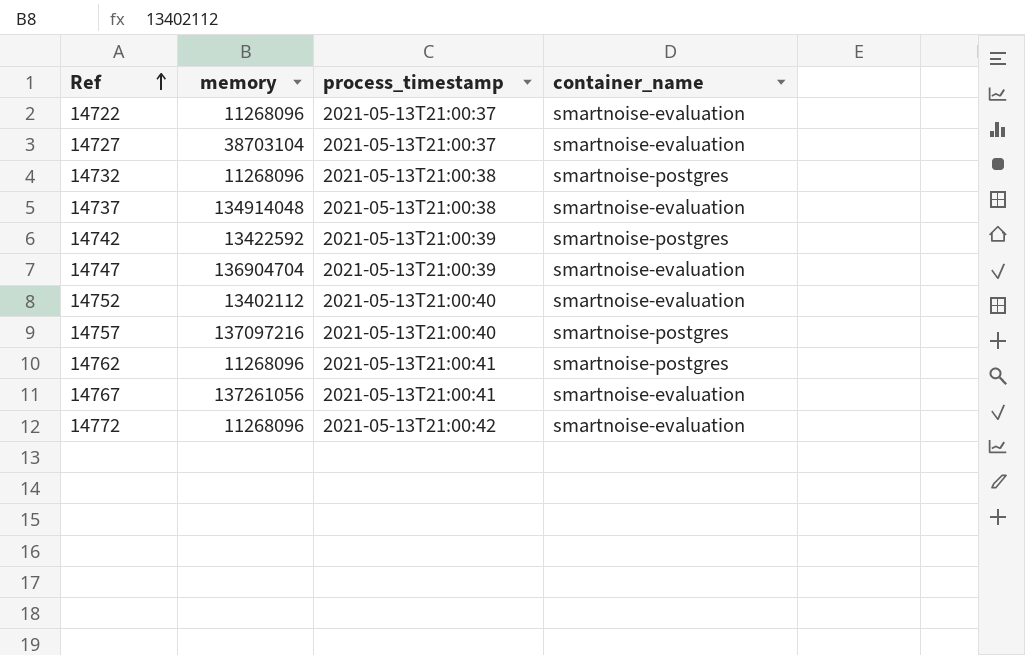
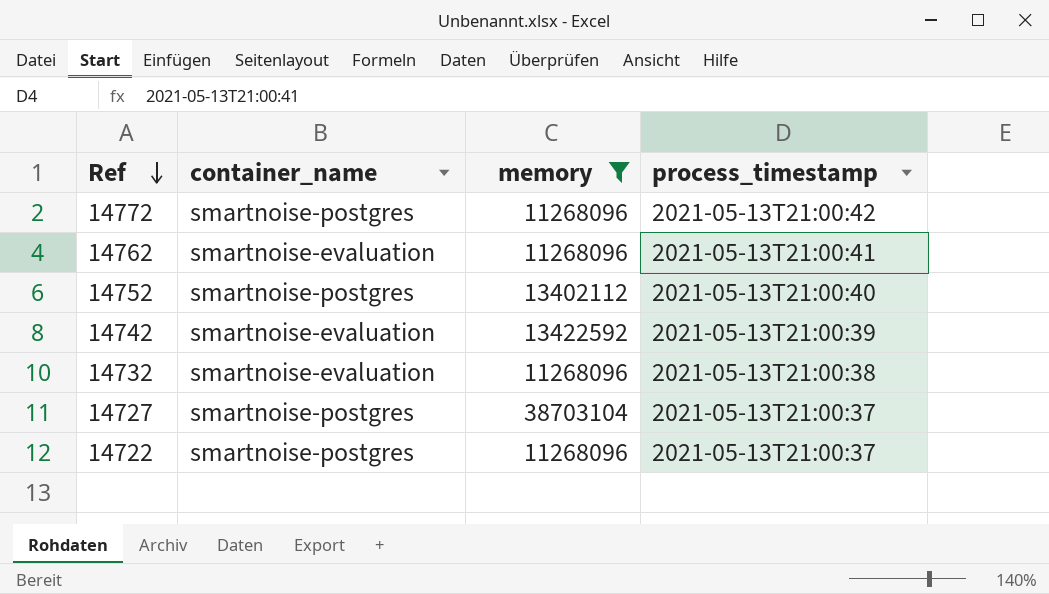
filter: none -> memory <= 38703104
row order: Ref ascending -> Ref descending
column container_name | position: 4 -> 2
14772 | container_name: smartnoise-evaluation -> smartnoise-postgres
14762 | container_name: smartnoise-postgres -> smartnoise-evaluation
14752 | container_name: smartnoise-evaluation -> smartnoise-postgres
14742 | container_name: smartnoise-postgres -> smartnoise-evaluation
14732 | container_name: smartnoise-postgres -> smartnoise-evaluation
14727 | container_name: smartnoise-evaluation -> smartnoise-postgres
14722 | container_name: smartnoise-evaluation -> smartnoise-postgres

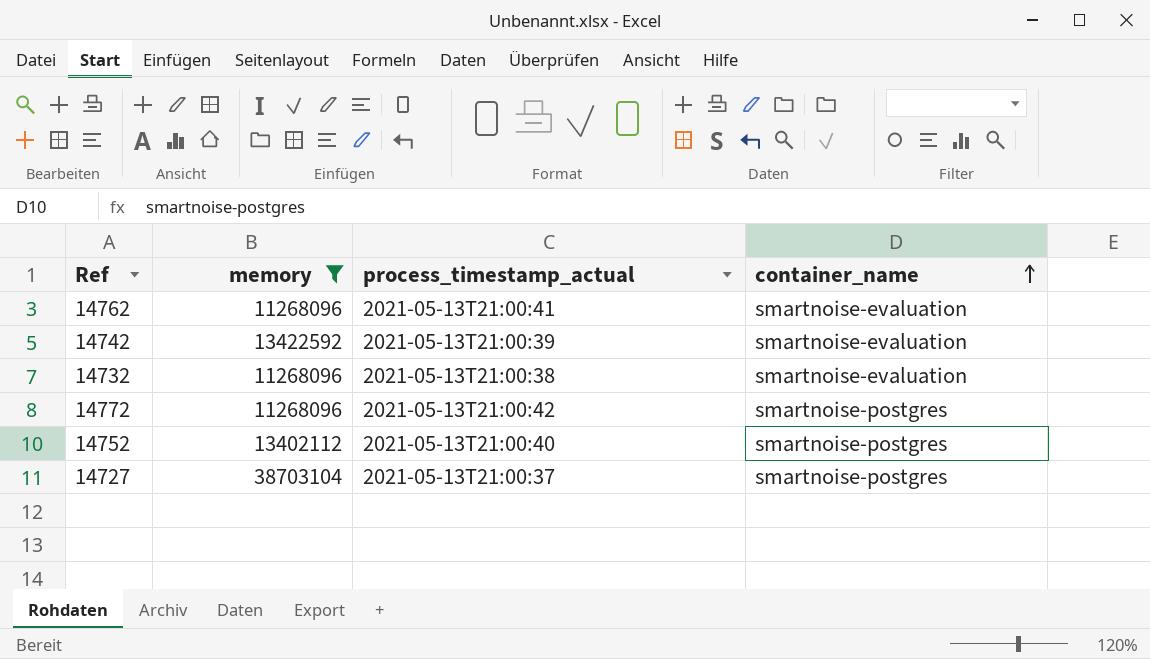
row order: Ref descending -> container_name ascending
column name: process_timestamp -> process_timestamp_actual
column container_name | position: 2 -> 4
row 14722: smartnoise-postgres | 11268096 | 2021-05-13T21:00:37 -> none

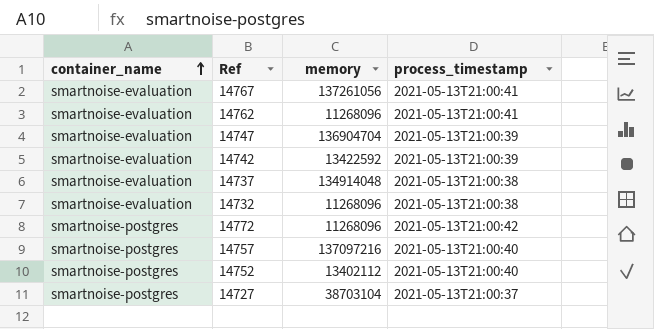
filter: memory <= 38703104 -> none
column container_name | position: 4 -> 1
column name: process_timestamp_actual -> process_timestamp

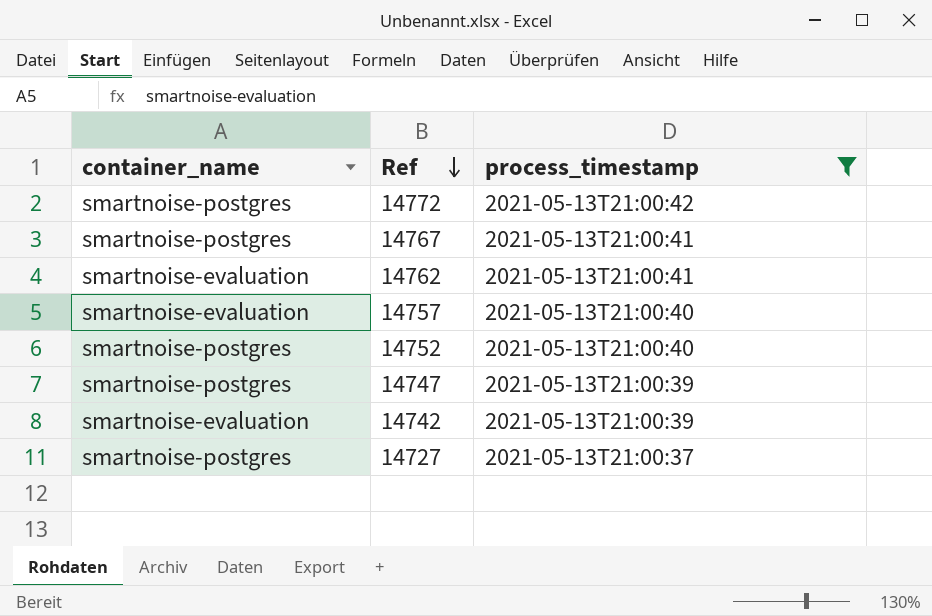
filter: none -> process_timestamp != 2021-05-13T21:00:38
row order: container_name ascending -> Ref descending
column memory | position: 3 -> none
14767 | container_name: smartnoise-evaluation -> smartnoise-postgres
14757 | container_name: smartnoise-postgres -> smartnoise-evaluation
14747 | container_name: smartnoise-evaluation -> smartnoise-postgres

